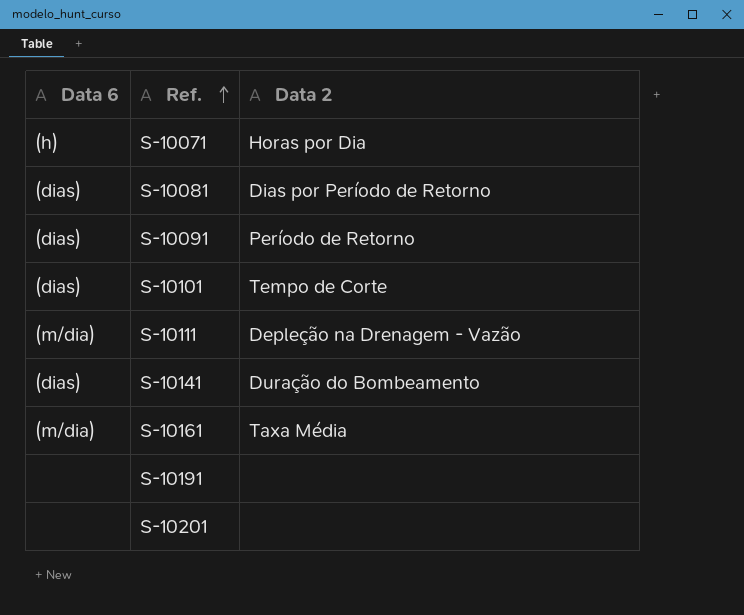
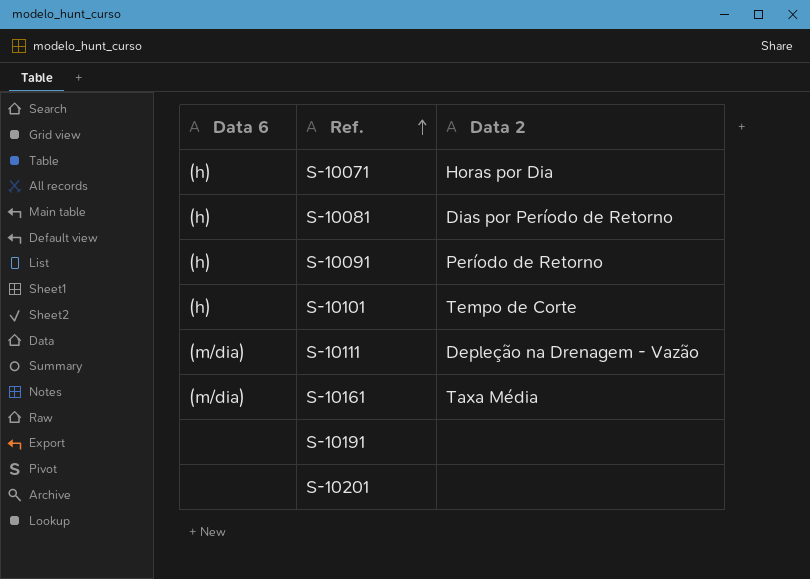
row S-10141: (dias) | Duração do Bombeamento -> none
S-10081 | Data 6: (dias) -> (h)
S-10091 | Data 6: (dias) -> (h)
S-10101 | Data 6: (dias) -> (h)

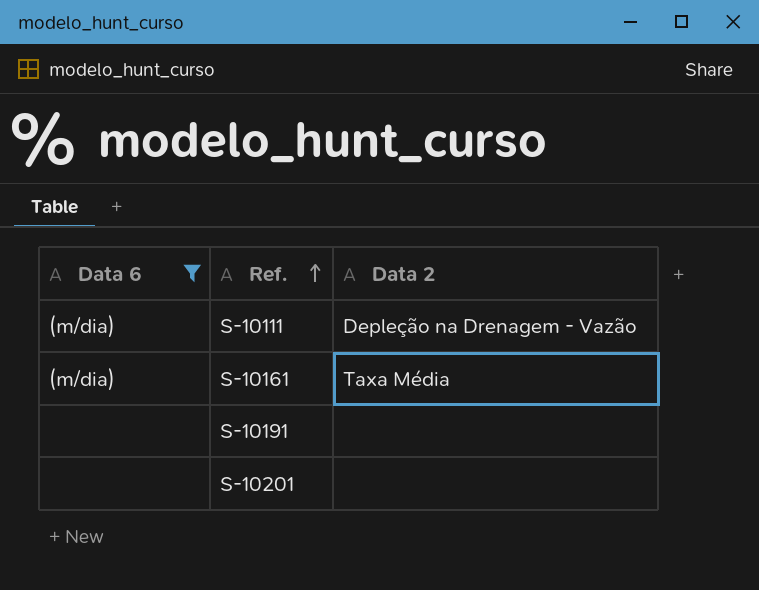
filter: none -> Data 6 != (h)

